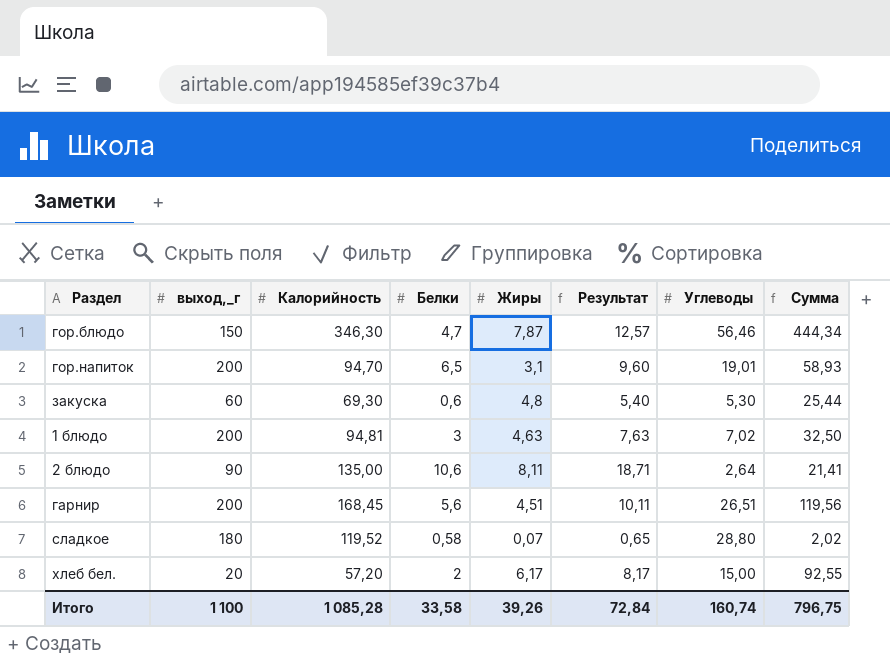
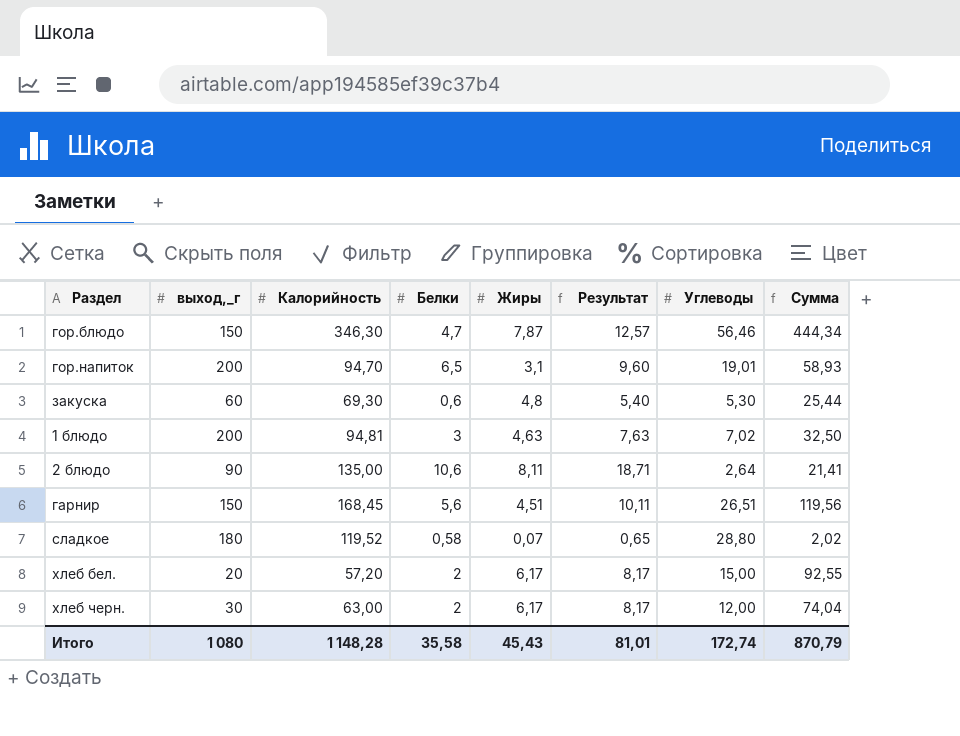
гарнир | выход,_г: 200 -> 150
row хлеб черн.: none -> 30 | 63,00 | 2 | 6,17 | 8,17 | 12,00 | 74,04
Итого | выход,_г: 1 100 -> 1 080
Итого | Калорийность: 1 085,28 -> 1 148,28
Итого | Белки: 33,58 -> 35,58
Итого | Жиры: 39,26 -> 45,43
Итого | Результат: 72,84 -> 81,01
Итого | Углеводы: 160,74 -> 172,74
Итого | Сумма: 796,75 -> 870,79

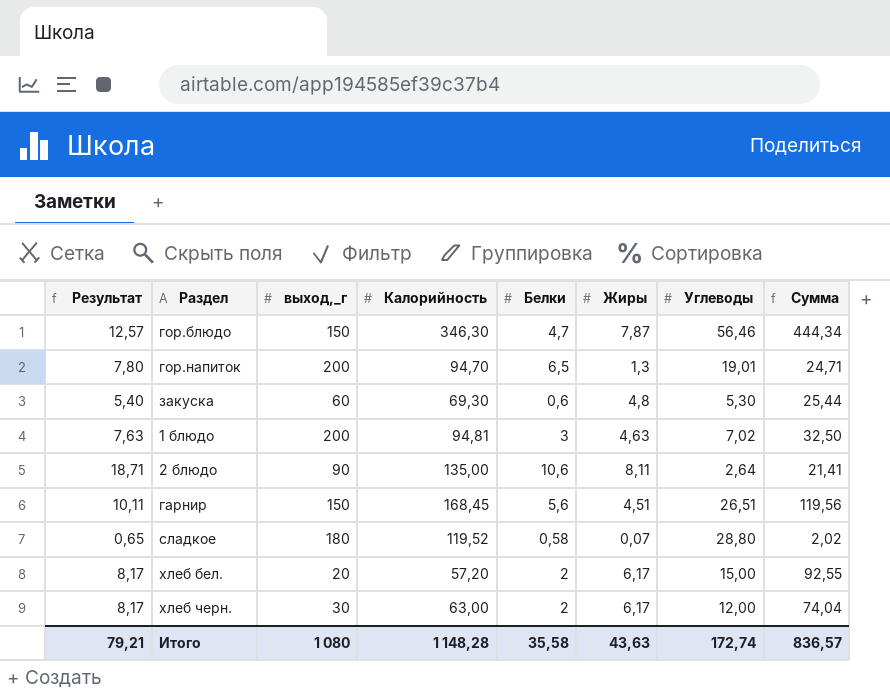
column Результат | position: 6 -> 1
гор.напиток | Результат: 9,60 -> 7,80
гор.напиток | Жиры: 3,1 -> 1,3
гор.напиток | Сумма: 58,93 -> 24,71
Итого | Результат: 81,01 -> 79,21
Итого | Жиры: 45,43 -> 43,63
Итого | Сумма: 870,79 -> 836,57

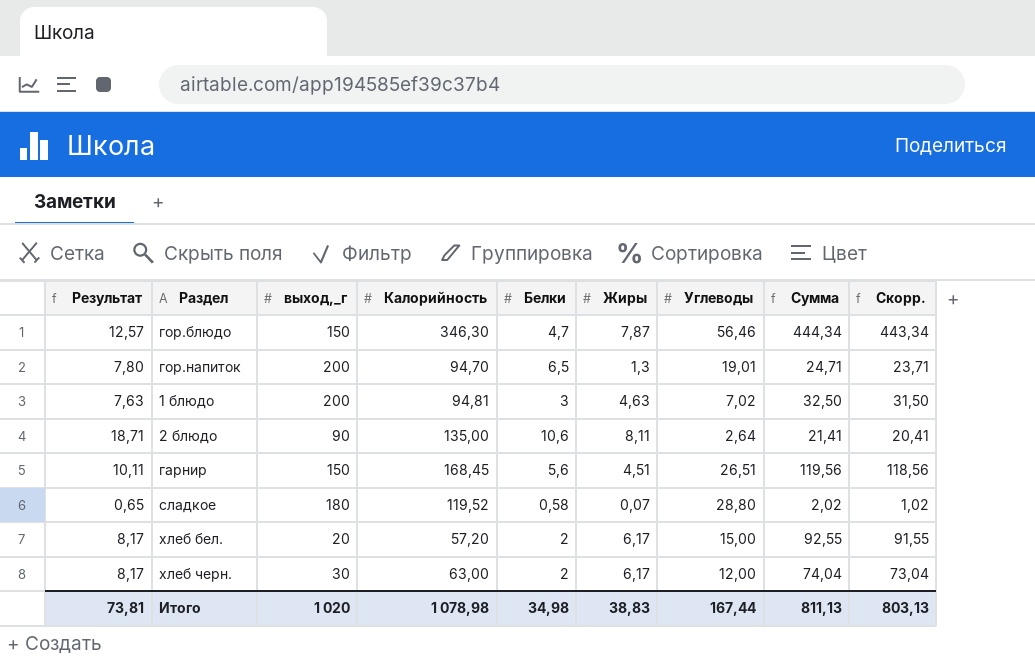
column Скорр. | formula: none -> [Сумма] - 1
row закуска: 5,40 | 60 | 69,30 | 0,6 | 4,8 | 5,30 | 25,44 -> none
Итого | Результат: 79,21 -> 73,81
Итого | выход,_г: 1 080 -> 1 020
Итого | Калорийность: 1 148,28 -> 1 078,98
Итого | Белки: 35,58 -> 34,98
Итого | Жиры: 43,63 -> 38,83
Итого | Углеводы: 172,74 -> 167,44
Итого | Сумма: 836,57 -> 811,13

